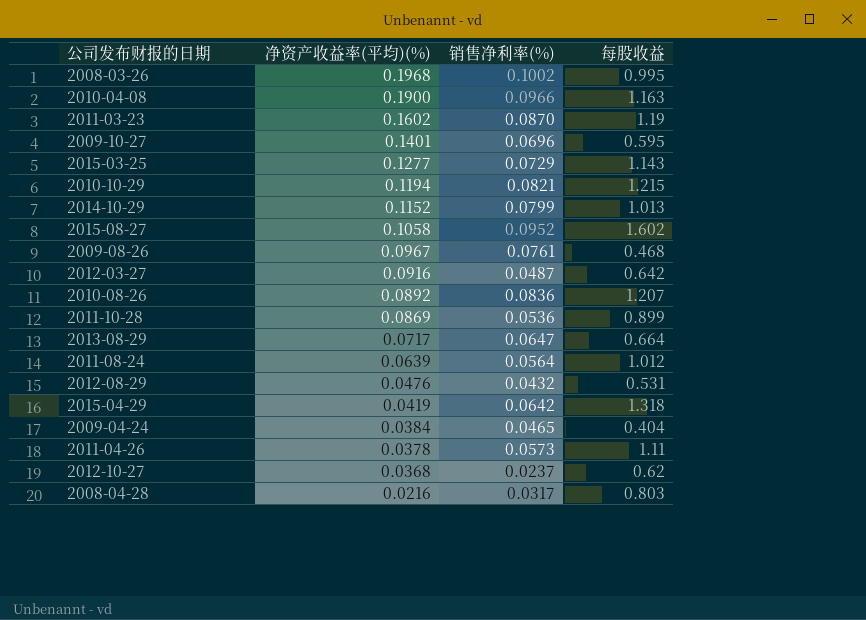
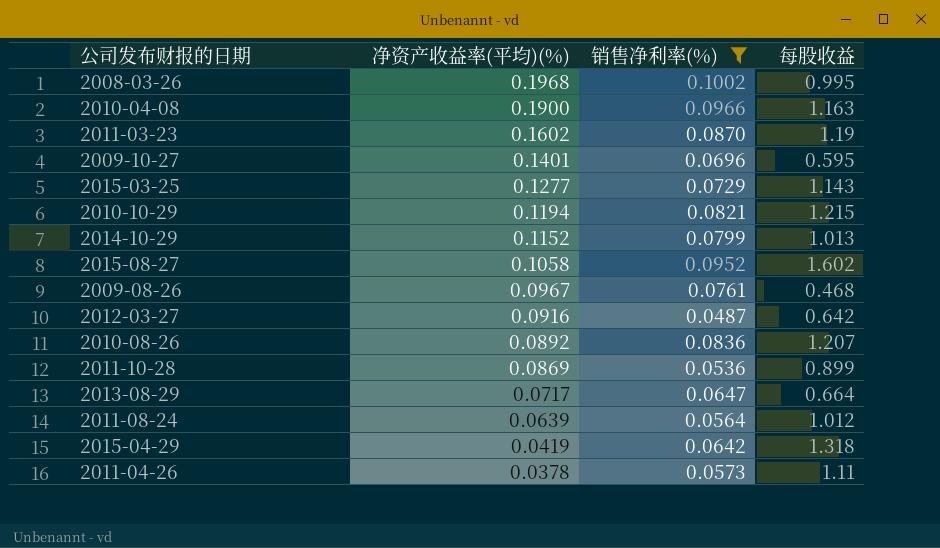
filter: none -> 销售净利率(%) >= 0.0487

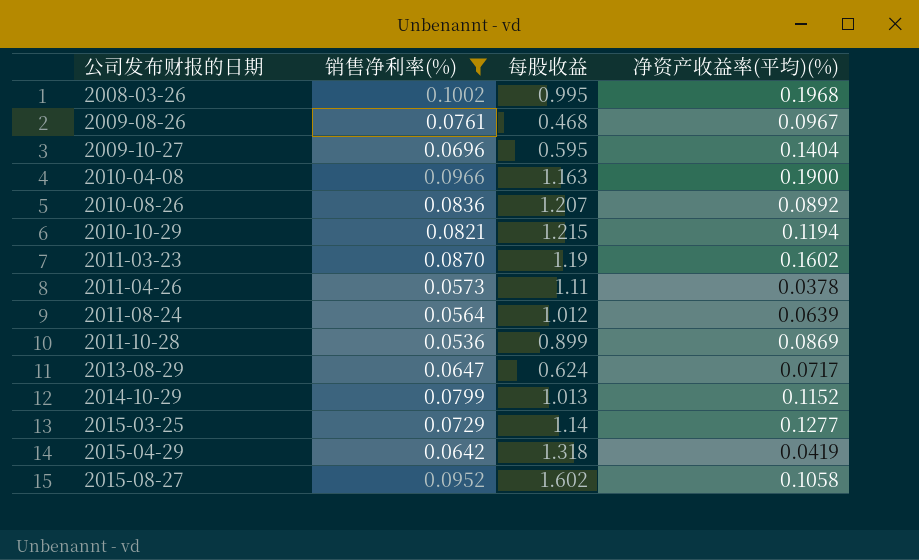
row order: 净资产收益率(平均)(%) descending -> 公司发布财报的日期 ascending
column 净资产收益率(平均)(%) | position: 2 -> 4
row 2012-03-27: 0.0916 | 0.0487 | 0.642 -> none
2009-10-27 | 净资产收益率(平均)(%): 0.1401 -> 0.1404
2013-08-29 | 每股收益: 0.664 -> 0.624
2015-03-25 | 每股收益: 1.143 -> 1.14

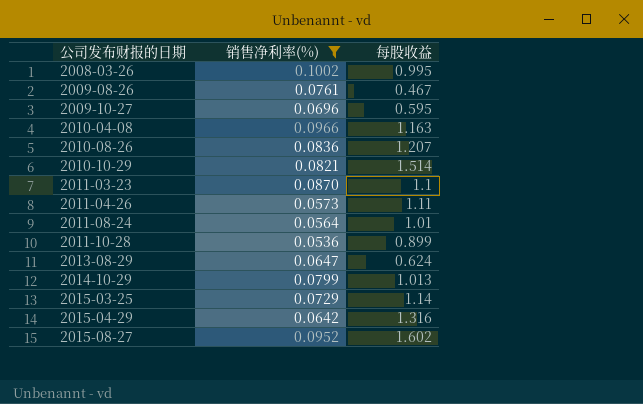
column 净资产收益率(平均)(%) | position: 4 -> none
2009-08-26 | 每股收益: 0.468 -> 0.467
2010-10-29 | 每股收益: 1.215 -> 1.514
2011-03-23 | 每股收益: 1.19 -> 1.1
2011-08-24 | 每股收益: 1.012 -> 1.01
2015-04-29 | 每股收益: 1.318 -> 1.316

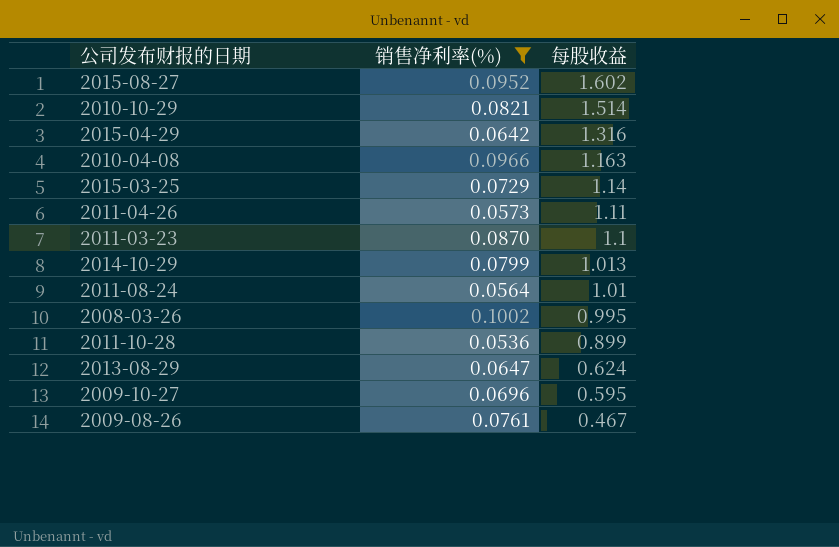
row order: 公司发布财报的日期 ascending -> 每股收益 descending
row 2010-08-26: 0.0836 | 1.207 -> none

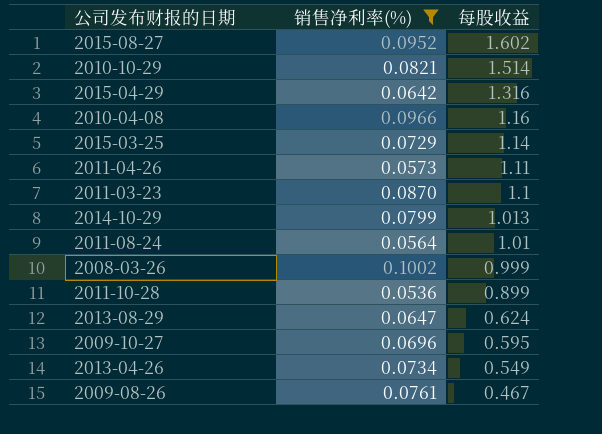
2010-04-08 | 每股收益: 1.163 -> 1.16
2008-03-26 | 每股收益: 0.995 -> 0.999
row 2013-04-26: none -> 0.0734 | 0.549

